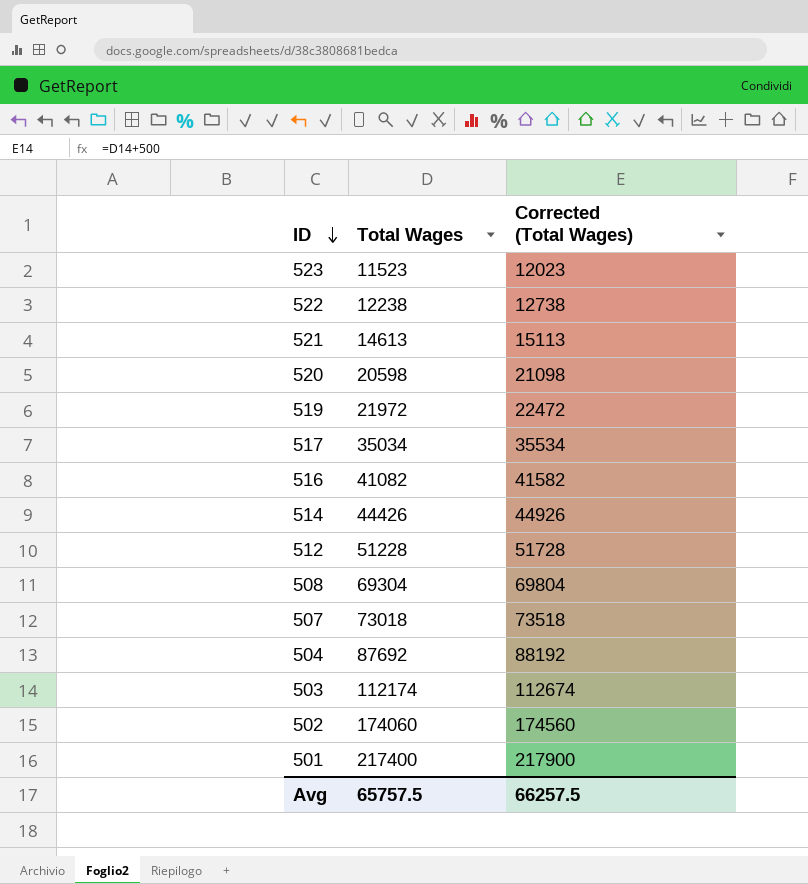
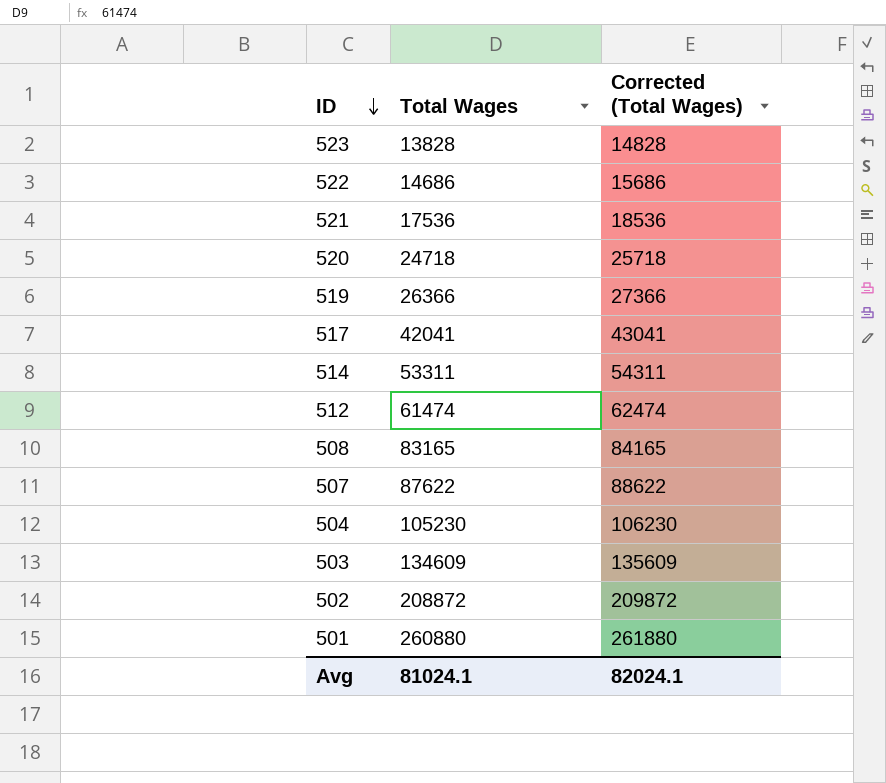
column Corrected (Total Wages) | formula: [Total Wages] + 500 -> [Total Wages] + 1000
row 516: 41082 | 41582 -> none
523 | Total Wages: 11523 -> 13828
522 | Total Wages: 12238 -> 14686
521 | Total Wages: 14613 -> 17536
520 | Total Wages: 20598 -> 24718
519 | Total Wages: 21972 -> 26366
517 | Total Wages: 35034 -> 42041
514 | Total Wages: 44426 -> 53311
512 | Total Wages: 51228 -> 61474
508 | Total Wages: 69304 -> 83165
507 | Total Wages: 73018 -> 87622
504 | Total Wages: 87692 -> 105230
503 | Total Wages: 112174 -> 134609
502 | Total Wages: 174060 -> 208872
501 | Total Wages: 217400 -> 260880
Avg | Total Wages: 65757.5 -> 81024.1
Avg | Corrected (Total Wages): 66257.5 -> 82024.1

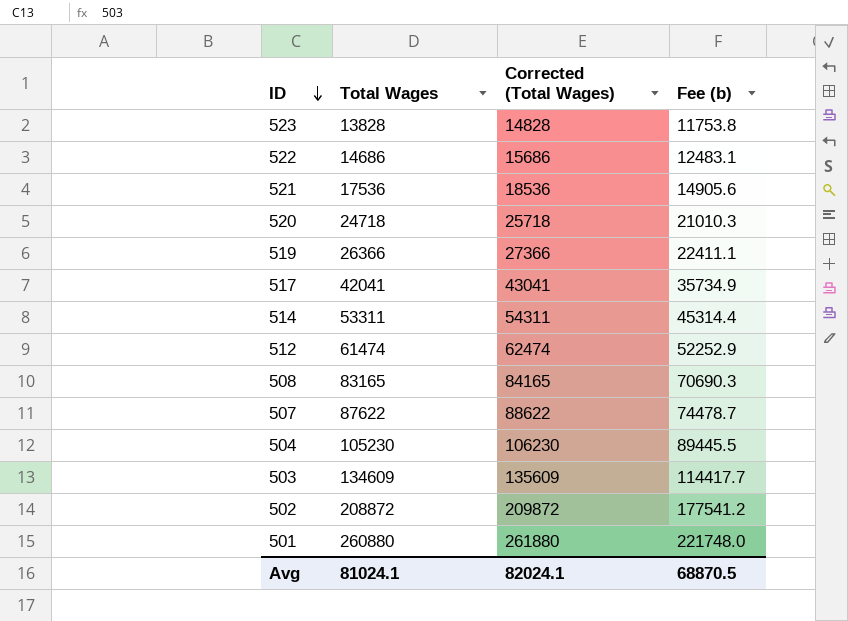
column Fee (b) | formula: none -> [Total Wages] * 0.85

